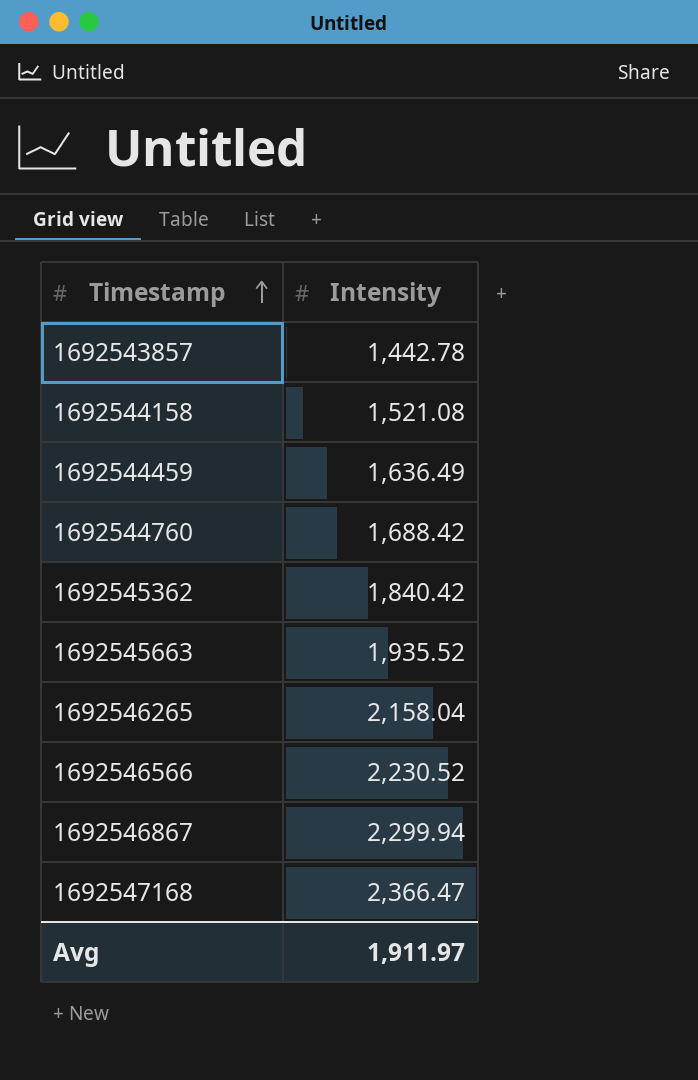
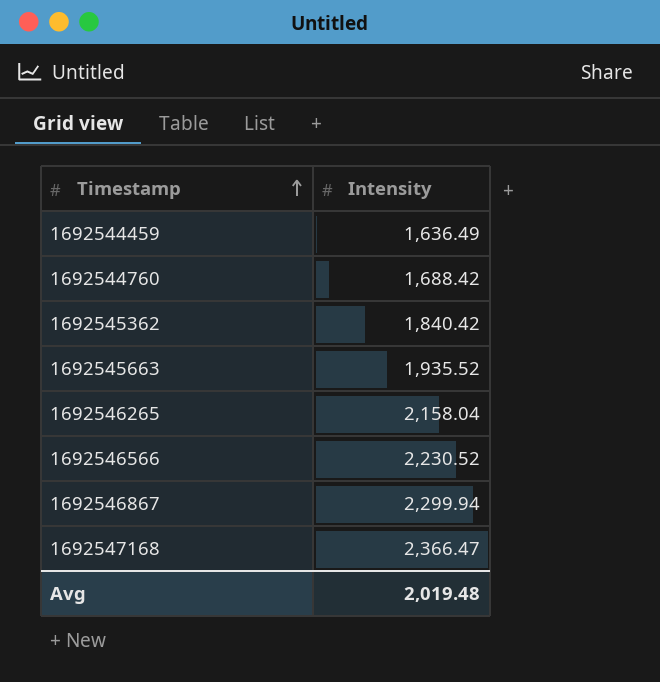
row 1692543857: 1,442.78 -> none
row 1692544158: 1,521.08 -> none
Avg | Intensity: 1,911.97 -> 2,019.48

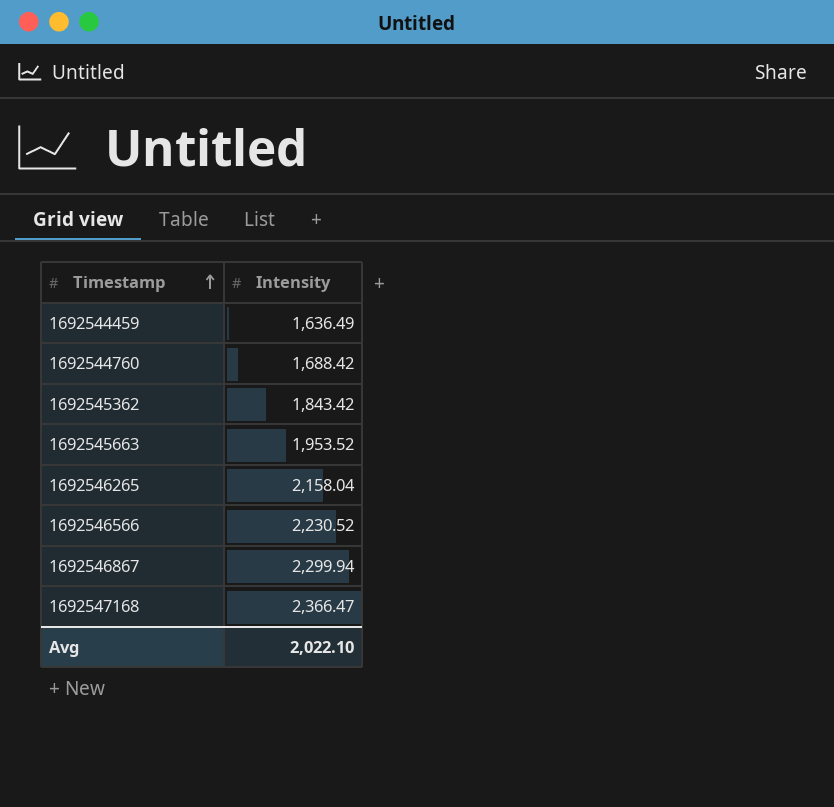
1692545362 | Intensity: 1,840.42 -> 1,843.42
1692545663 | Intensity: 1,935.52 -> 1,953.52
Avg | Intensity: 2,019.48 -> 2,022.10

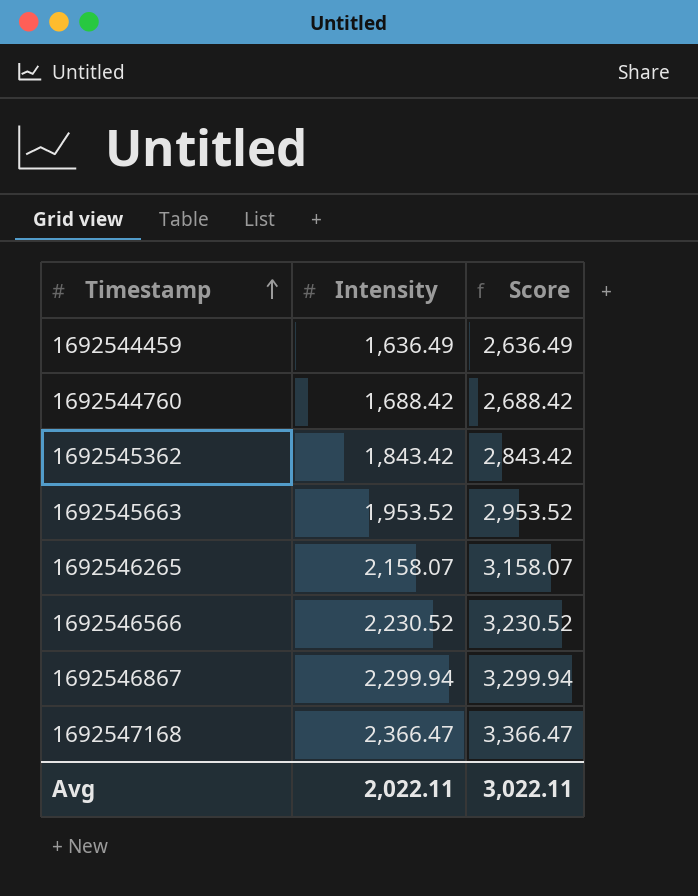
column Score | formula: none -> [Intensity] + 1000
1692546265 | Intensity: 2,158.04 -> 2,158.07
Avg | Intensity: 2,022.10 -> 2,022.11

